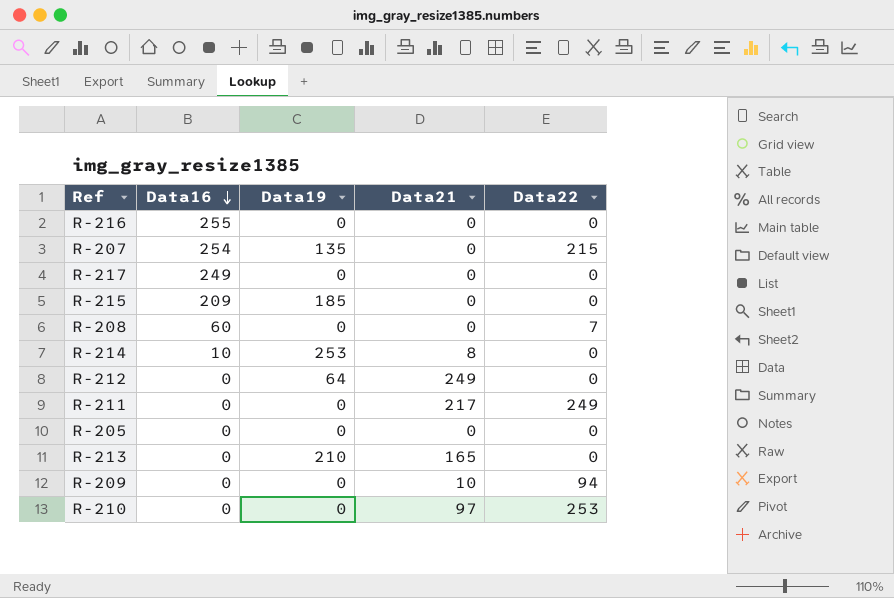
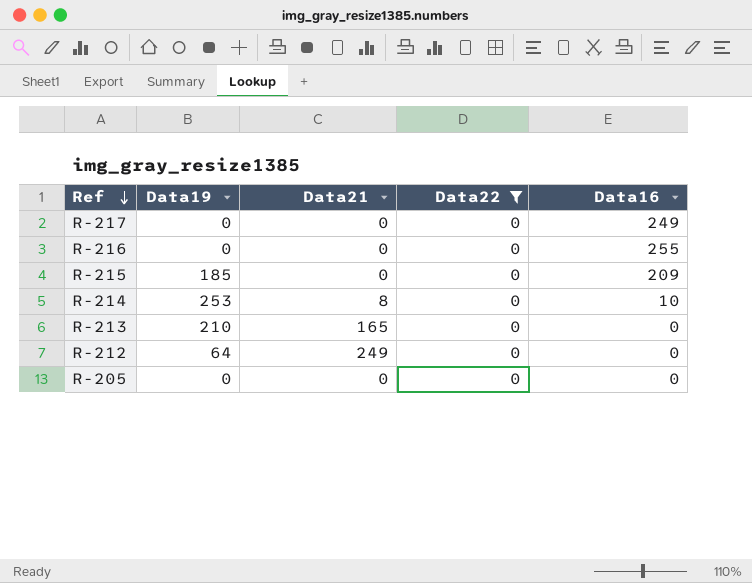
filter: none -> Data22 = 0
row order: Data16 descending -> Ref descending
column Data16 | position: 2 -> 5

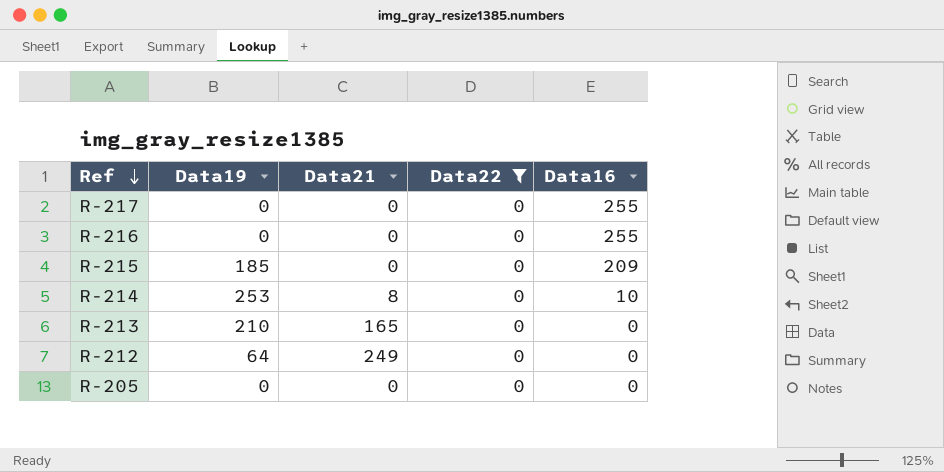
R-217 | Data16: 249 -> 255

